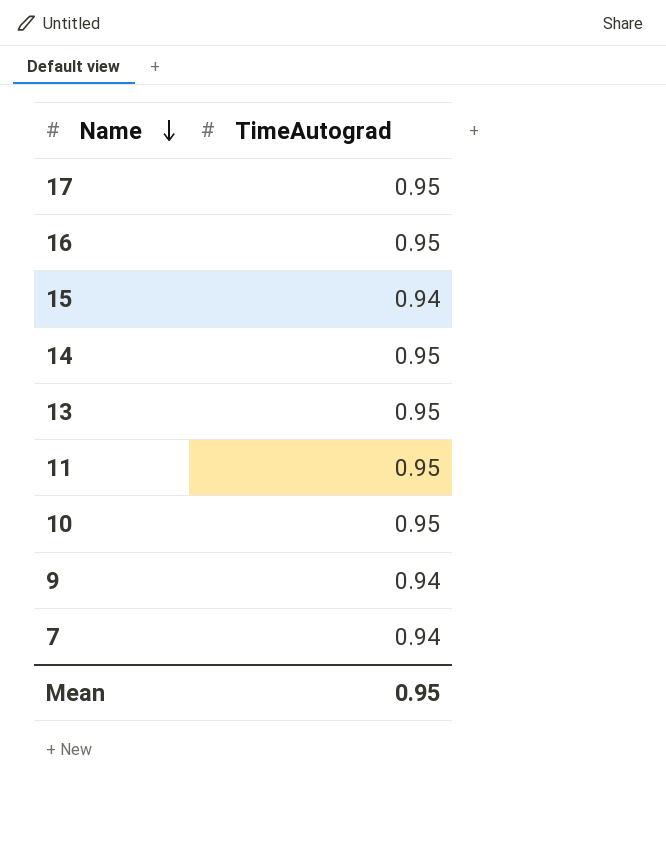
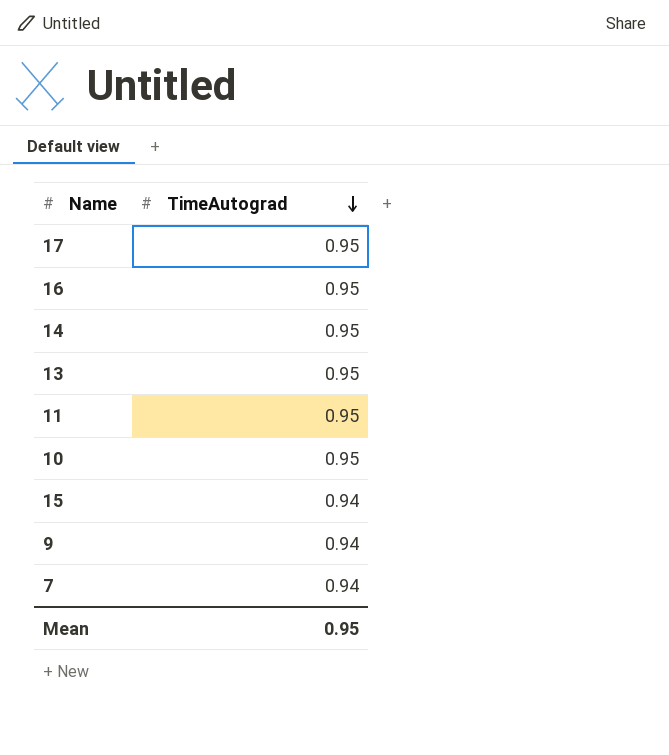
row order: Name descending -> TimeAutograd descending

